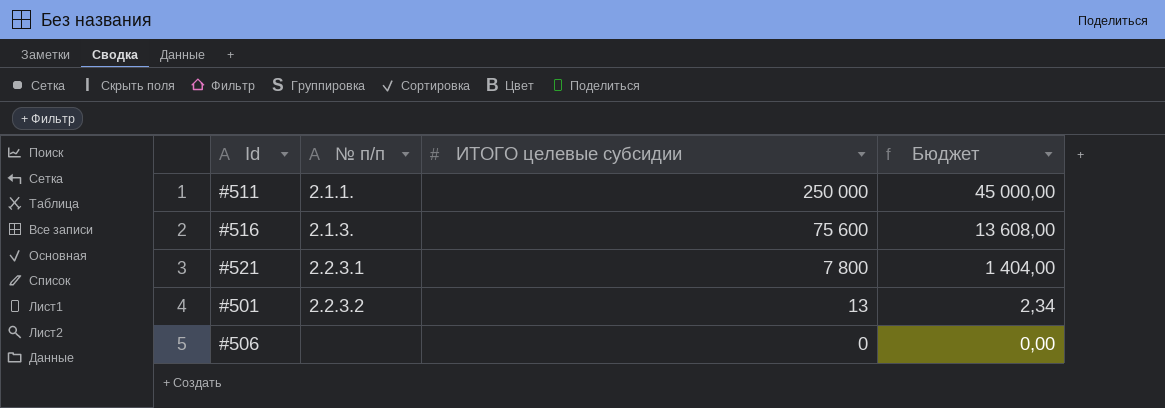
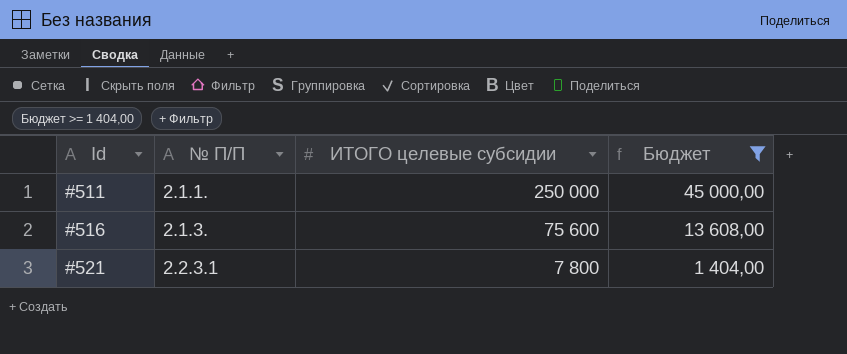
filter: none -> Бюджет >= 1 404,00
column name: № п/п -> № П/П

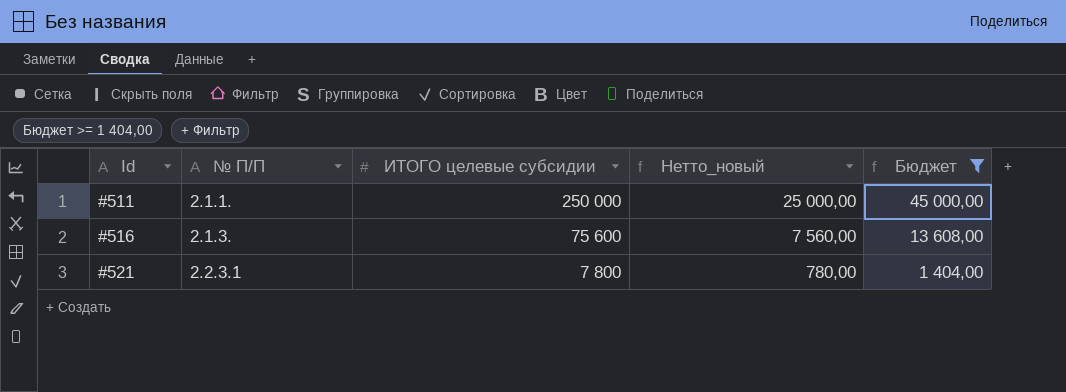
column Нетто_новый | formula: none -> [ИТОГО целевые субсидии] * 0,1

